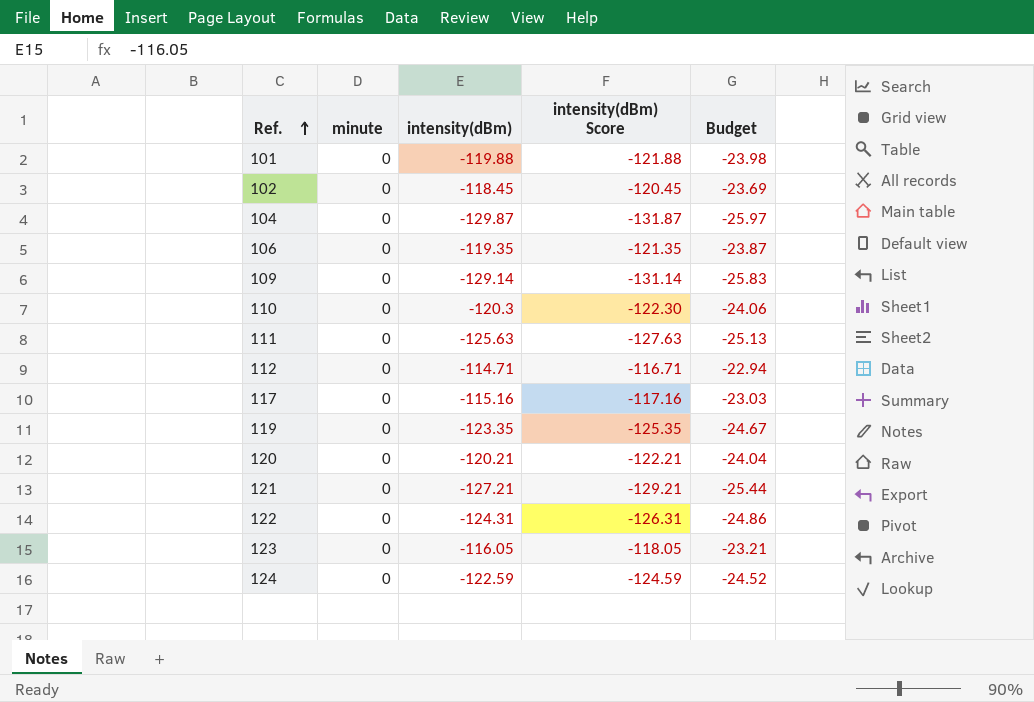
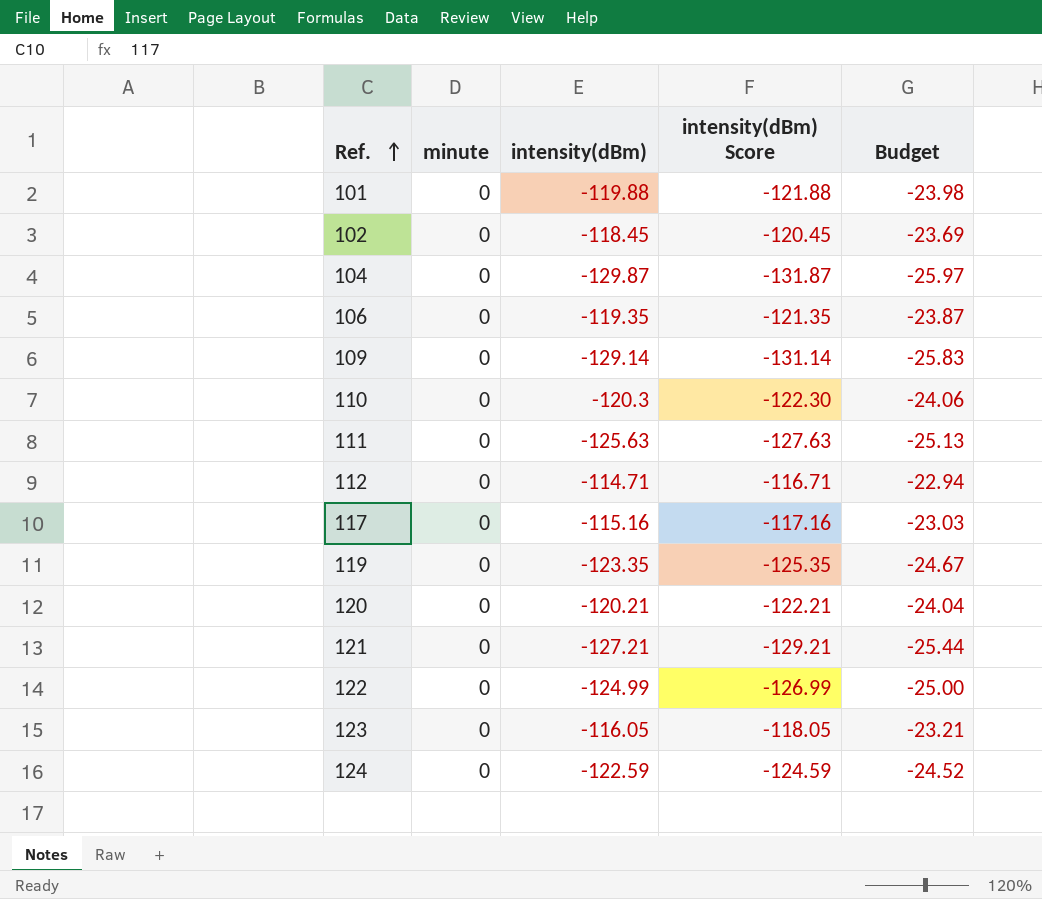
122 | intensity(dBm): -124.31 -> -124.99
122 | intensity(dBm) Score: -126.31 -> -126.99
122 | Budget: -24.86 -> -25.00

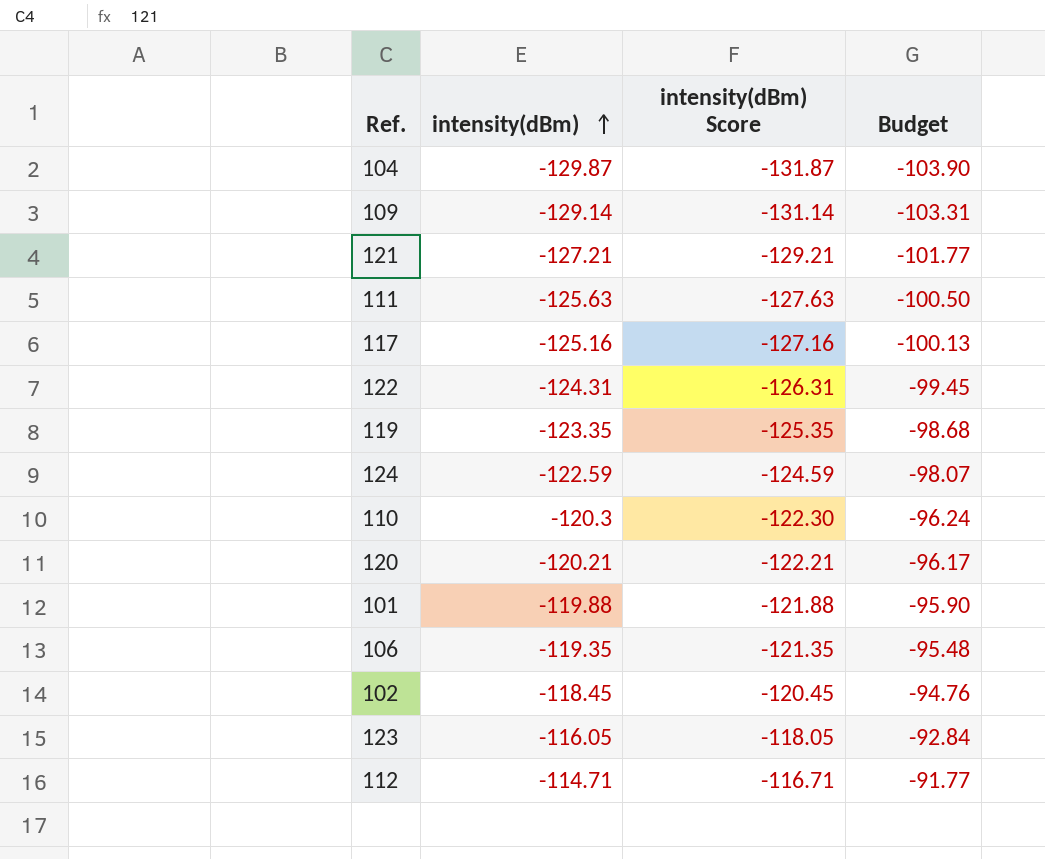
row order: Ref. ascending -> intensity(dBm) ascending
column minute | position: 2 -> none
column Budget | formula: [intensity(dBm)] * 0.2 -> [intensity(dBm)] * 0.8
117 | intensity(dBm): -115.16 -> -125.16
117 | intensity(dBm) Score: -117.16 -> -127.16
122 | intensity(dBm): -124.99 -> -124.31
122 | intensity(dBm) Score: -126.99 -> -126.31

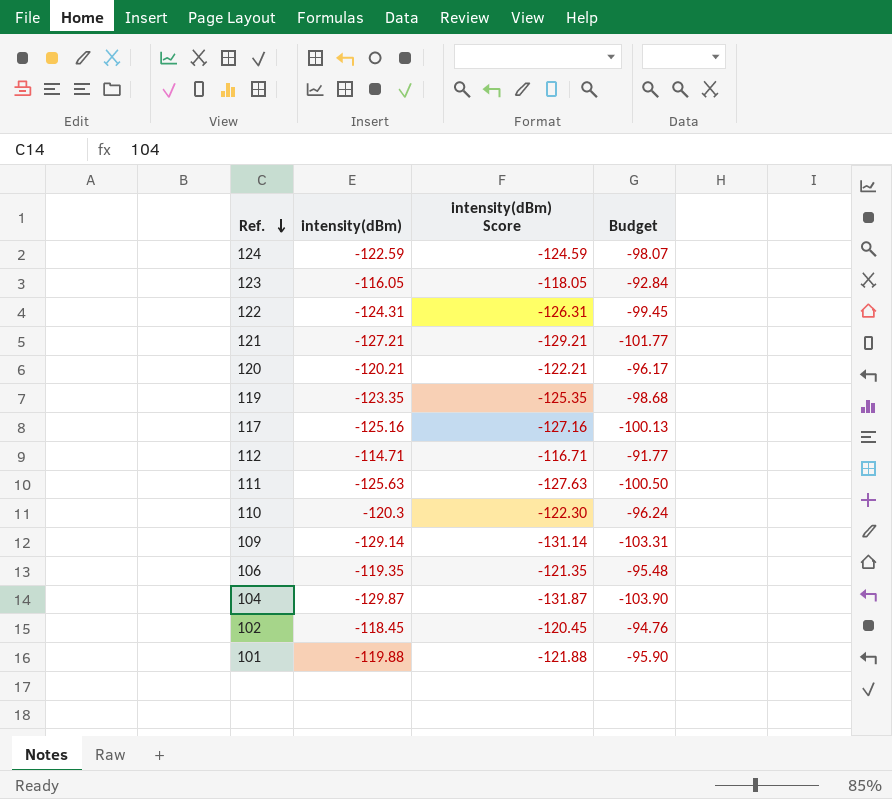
row order: intensity(dBm) ascending -> Ref. descending

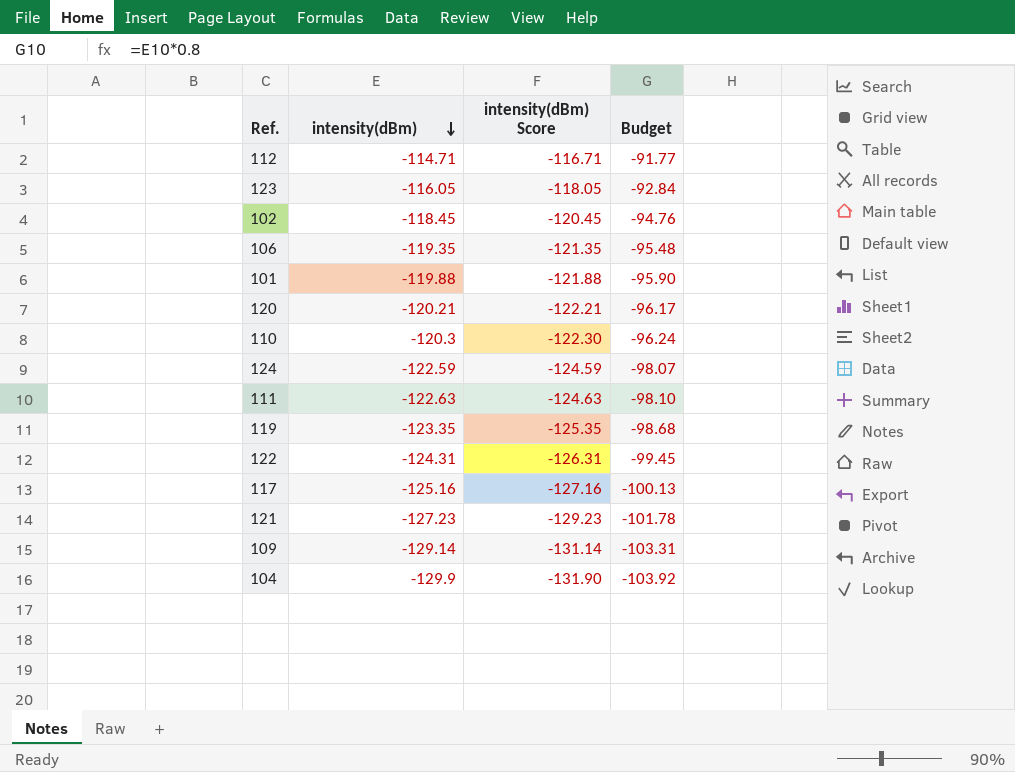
row order: Ref. descending -> intensity(dBm) descending
111 | intensity(dBm): -125.63 -> -122.63
111 | intensity(dBm) Score: -127.63 -> -124.63
111 | Budget: -100.50 -> -98.10
121 | intensity(dBm): -127.21 -> -127.23
121 | intensity(dBm) Score: -129.21 -> -129.23
121 | Budget: -101.77 -> -101.78
104 | intensity(dBm): -129.87 -> -129.9
104 | intensity(dBm) Score: -131.87 -> -131.90
104 | Budget: -103.90 -> -103.92

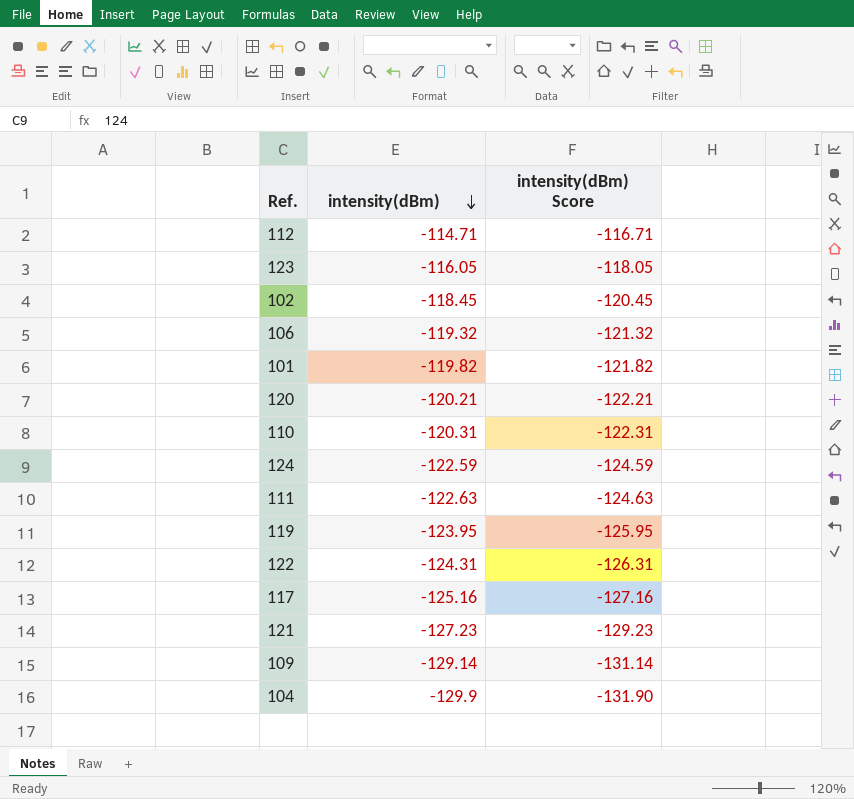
column Budget | formula: [intensity(dBm)] * 0.8 -> none
106 | intensity(dBm): -119.35 -> -119.32
106 | intensity(dBm) Score: -121.35 -> -121.32
101 | intensity(dBm): -119.88 -> -119.82
101 | intensity(dBm) Score: -121.88 -> -121.82
110 | intensity(dBm): -120.3 -> -120.31
110 | intensity(dBm) Score: -122.30 -> -122.31
119 | intensity(dBm): -123.35 -> -123.95
119 | intensity(dBm) Score: -125.35 -> -125.95

